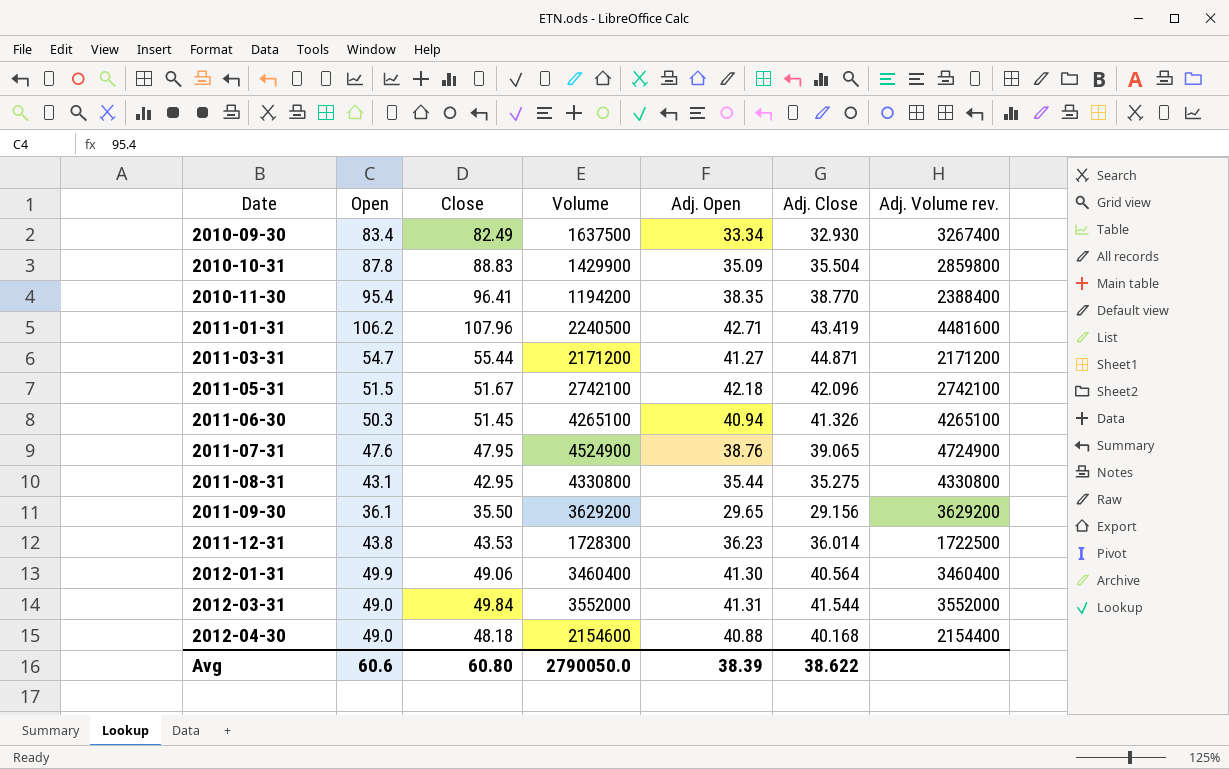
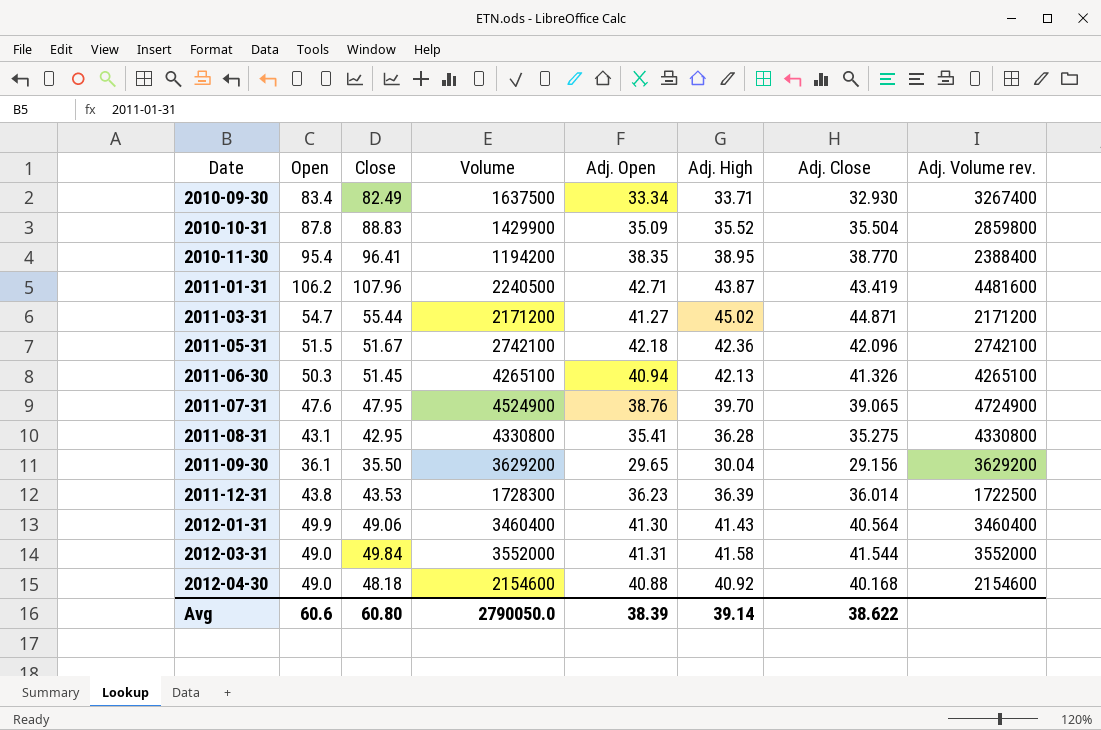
column Adj. High | position: none -> 6
2011-08-31 | Adj. Open: 35.44 -> 35.41
2012-04-30 | Adj. Volume rev.: 2154400 -> 2154600

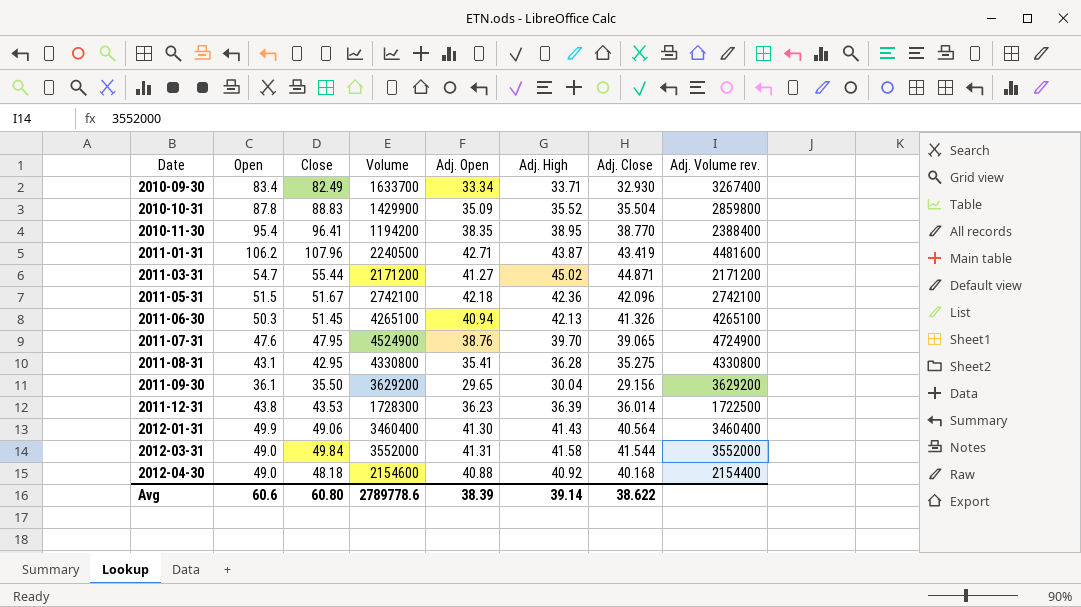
2010-09-30 | Volume: 1637500 -> 1633700
2012-04-30 | Adj. Volume rev.: 2154600 -> 2154400
Avg | Volume: 2790050.0 -> 2789778.6

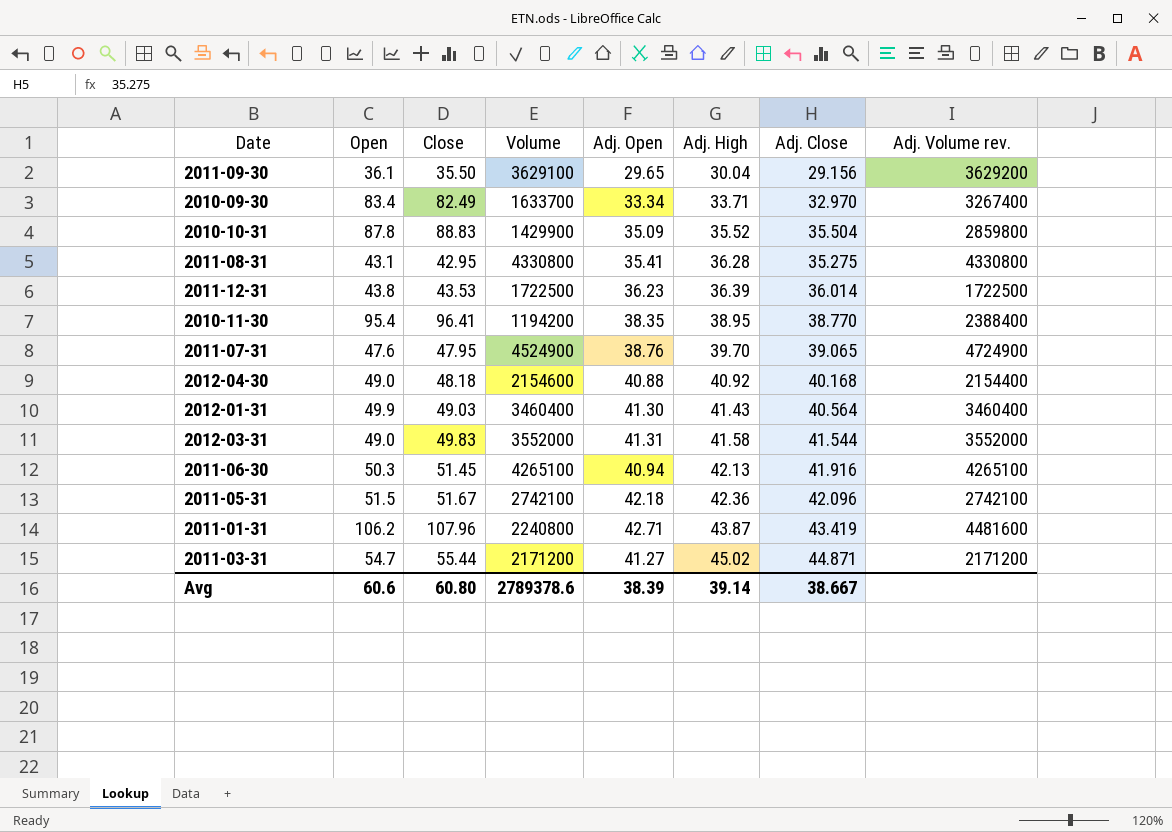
row order: Date ascending -> Adj. High ascending
2011-09-30 | Volume: 3629200 -> 3629100
2010-09-30 | Adj. Close: 32.930 -> 32.970
2011-12-31 | Volume: 1728300 -> 1722500
2012-01-31 | Close: 49.06 -> 49.03
2012-03-31 | Close: 49.84 -> 49.83
2011-06-30 | Adj. Close: 41.326 -> 41.916
2011-01-31 | Volume: 2240500 -> 2240800
Avg | Volume: 2789778.6 -> 2789378.6
Avg | Adj. Close: 38.622 -> 38.667

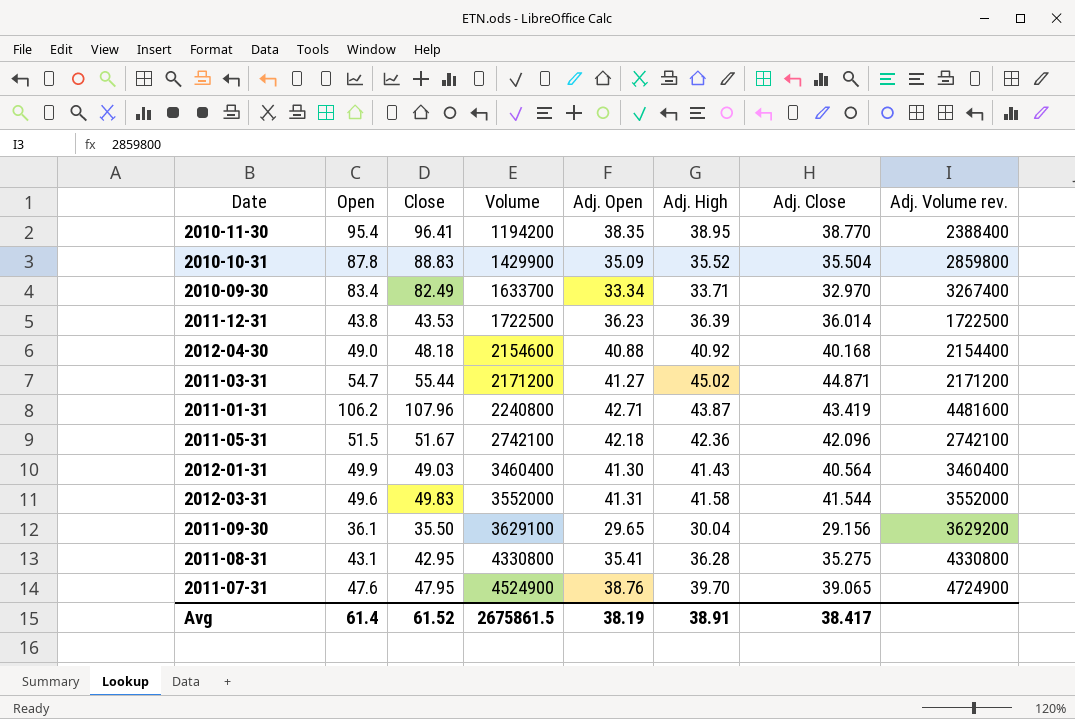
row order: Adj. High ascending -> Volume ascending
row 2011-06-30: 50.3 | 51.45 | 4265100 | 40.94 | 42.13 | 41.916 | 4265100 -> none
2012-03-31 | Open: 49.0 -> 49.6
Avg | Open: 60.6 -> 61.4
Avg | Close: 60.80 -> 61.52
Avg | Volume: 2789378.6 -> 2675861.5
Avg | Adj. Open: 38.39 -> 38.19
Avg | Adj. High: 39.14 -> 38.91
Avg | Adj. Close: 38.667 -> 38.417

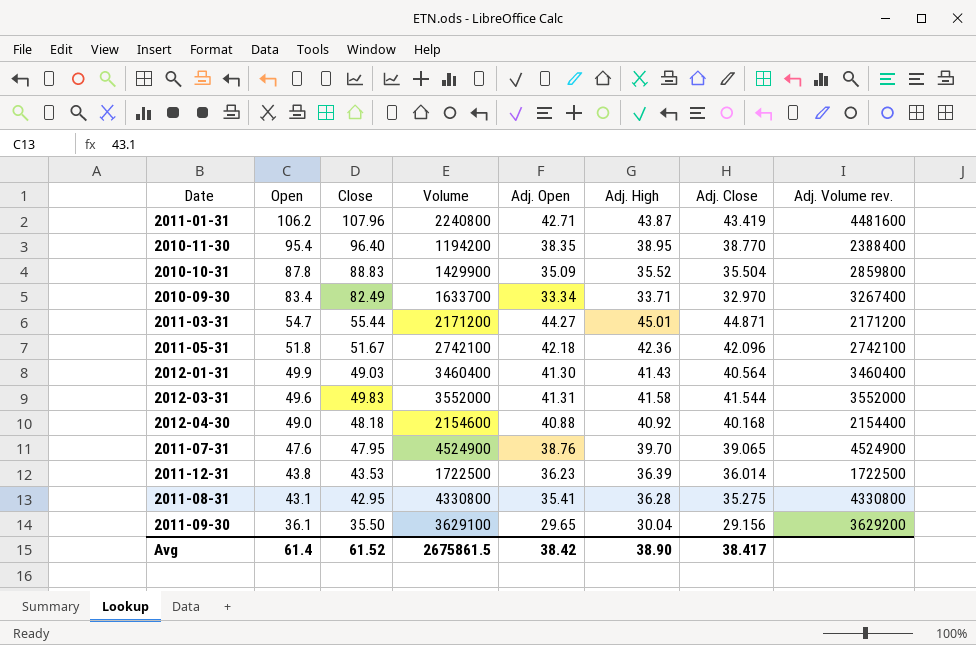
row order: Volume ascending -> Open descending
2010-11-30 | Close: 96.41 -> 96.40
2011-03-31 | Adj. Open: 41.27 -> 44.27
2011-03-31 | Adj. High: 45.02 -> 45.01
2011-05-31 | Open: 51.5 -> 51.8
2011-07-31 | Adj. Volume rev.: 4724900 -> 4524900
Avg | Adj. Open: 38.19 -> 38.42
Avg | Adj. High: 38.91 -> 38.90

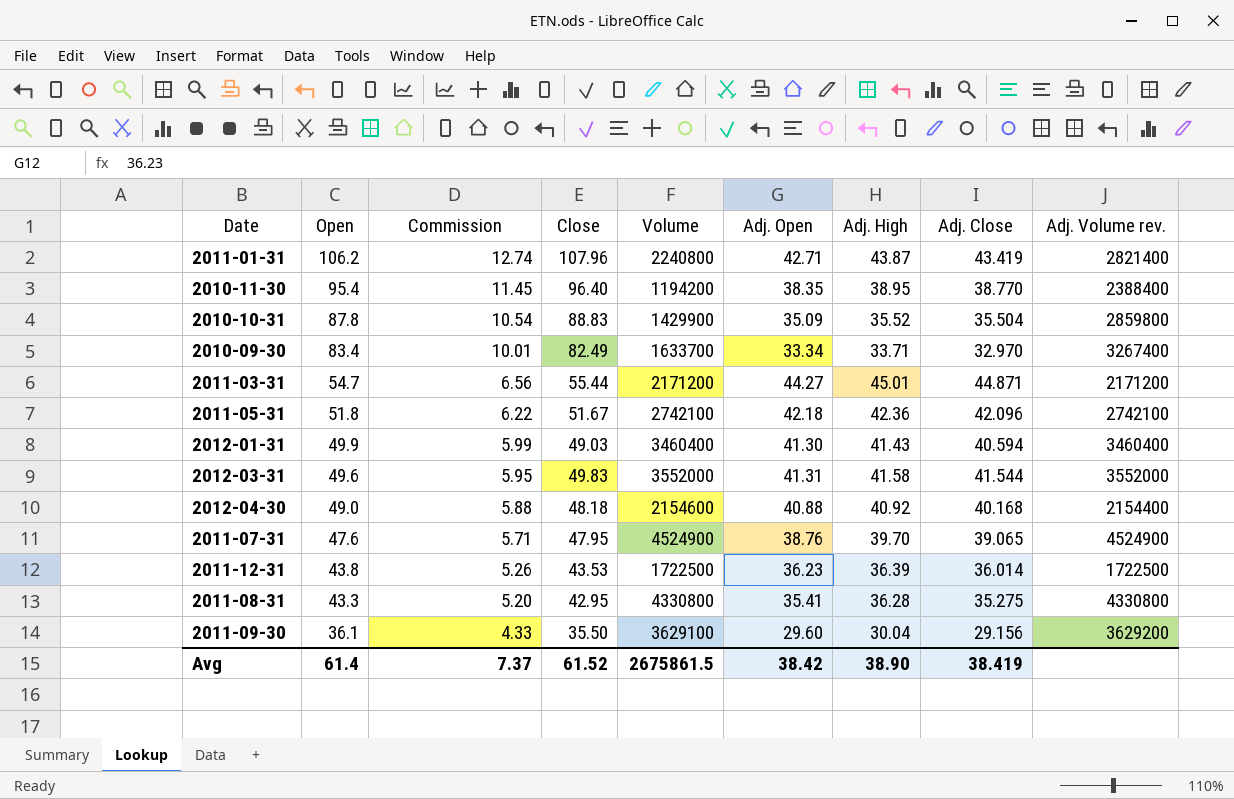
column Commission | formula: none -> [Open] * 0.12
2011-01-31 | Adj. Volume rev.: 4481600 -> 2821400
2012-01-31 | Adj. Close: 40.564 -> 40.594
2011-08-31 | Open: 43.1 -> 43.3
2011-09-30 | Adj. Open: 29.65 -> 29.60
Avg | Adj. Close: 38.417 -> 38.419

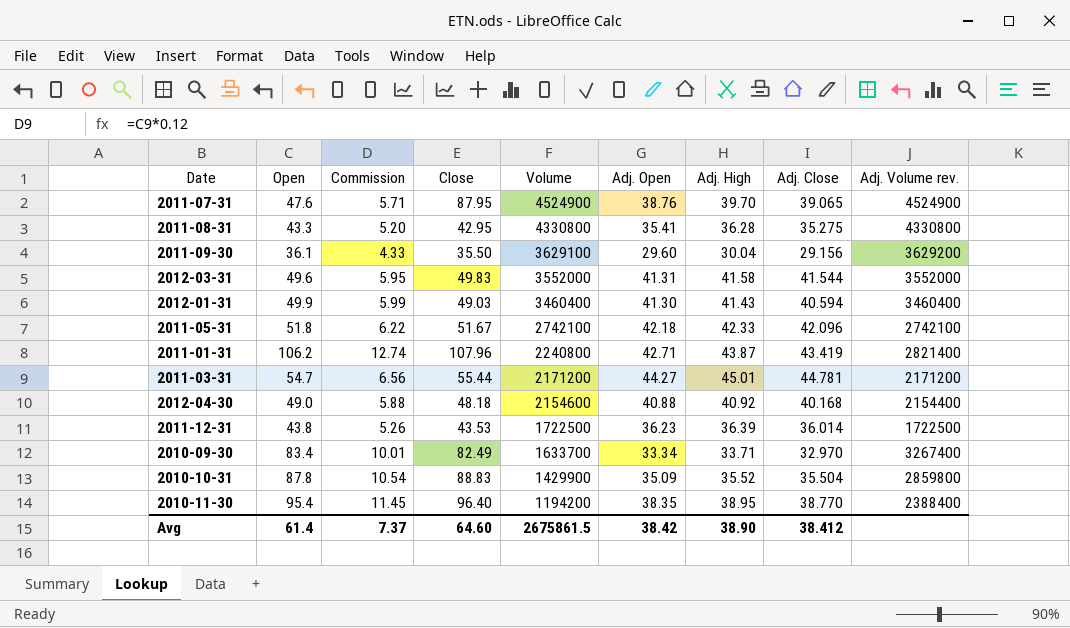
row order: Open descending -> Volume descending
2011-07-31 | Close: 47.95 -> 87.95
2011-05-31 | Adj. High: 42.36 -> 42.33
2011-03-31 | Adj. Close: 44.871 -> 44.781
Avg | Close: 61.52 -> 64.60
Avg | Adj. Close: 38.419 -> 38.412

